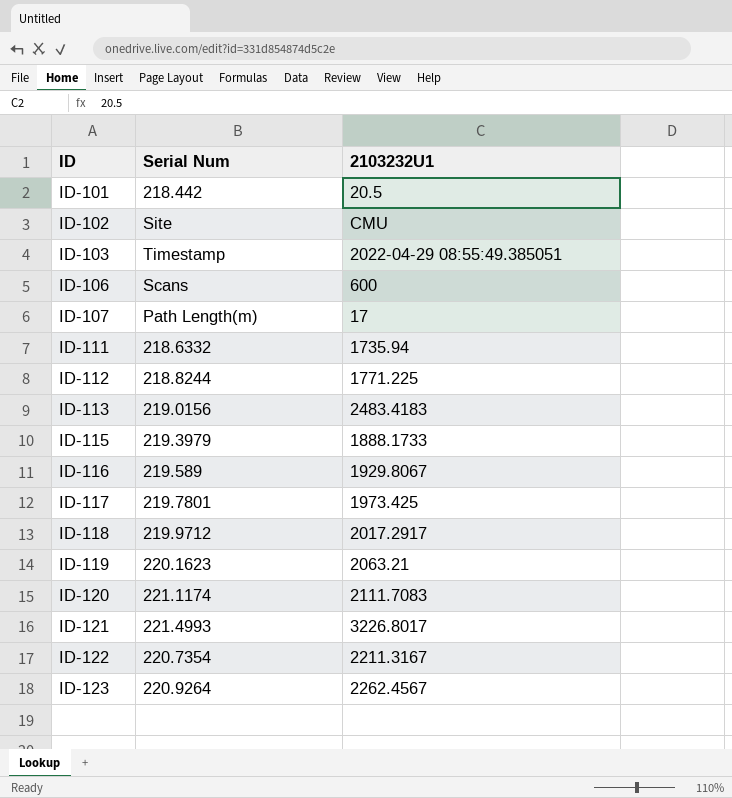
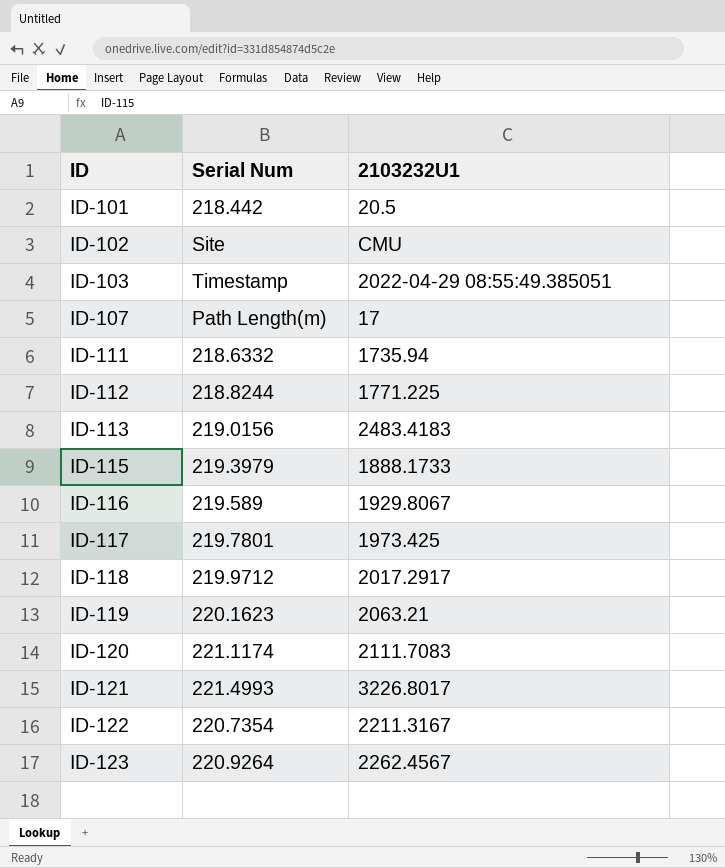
row ID-106: Scans | 600 -> none

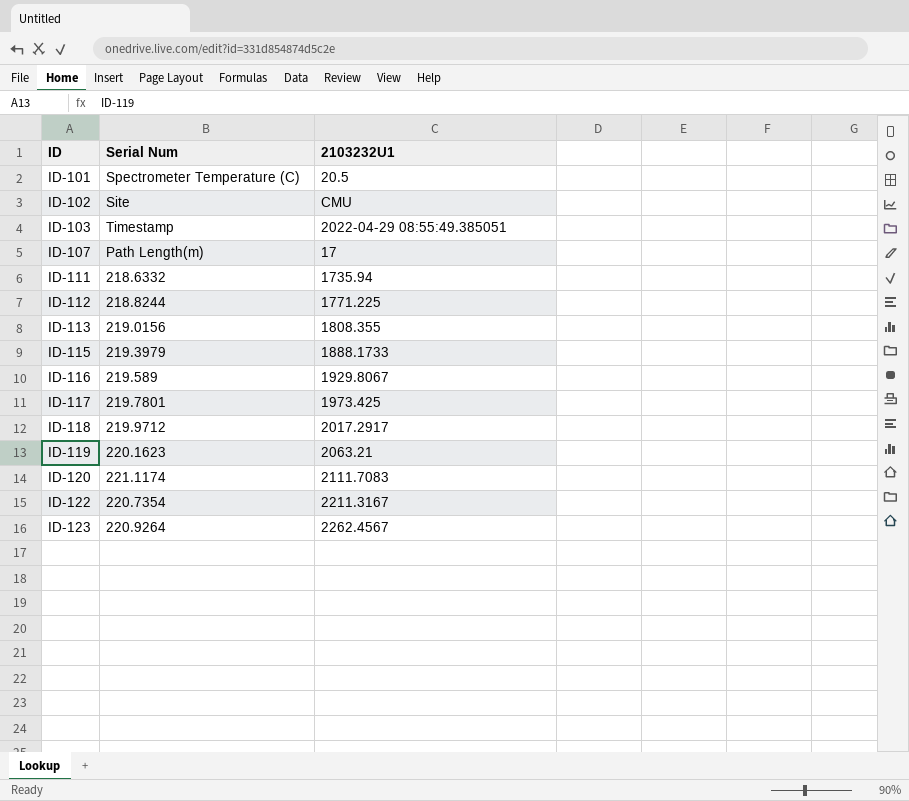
row ID-121: 221.4993 | 3226.8017 -> none
ID-101 | Serial Num: 218.442 -> Spectrometer Temperature (C)
ID-113 | 2103232U1: 2483.4183 -> 1808.355

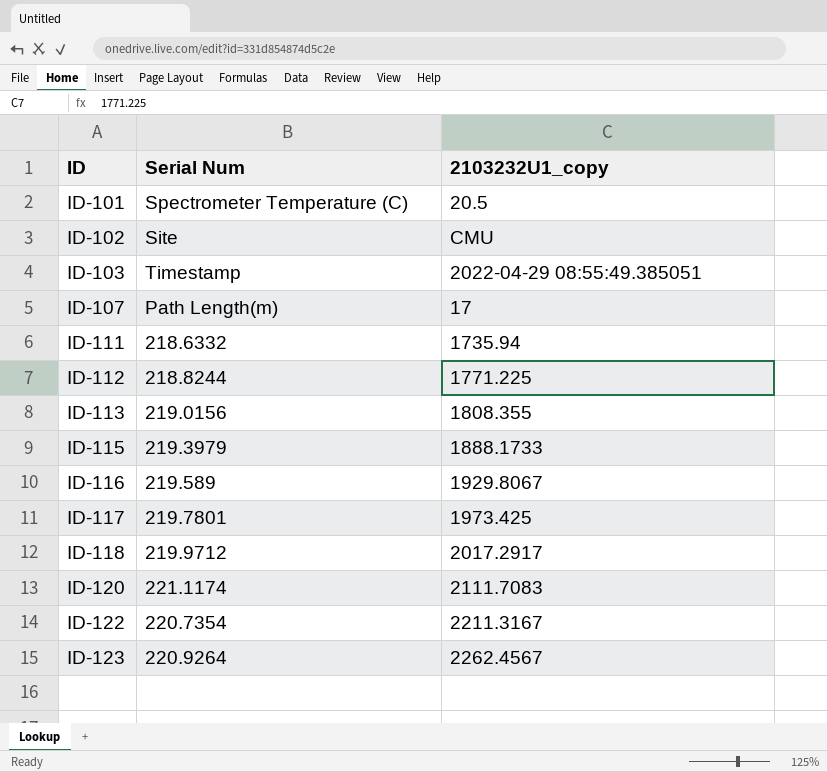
column name: 2103232U1 -> 2103232U1_copy
row ID-119: 220.1623 | 2063.21 -> none

